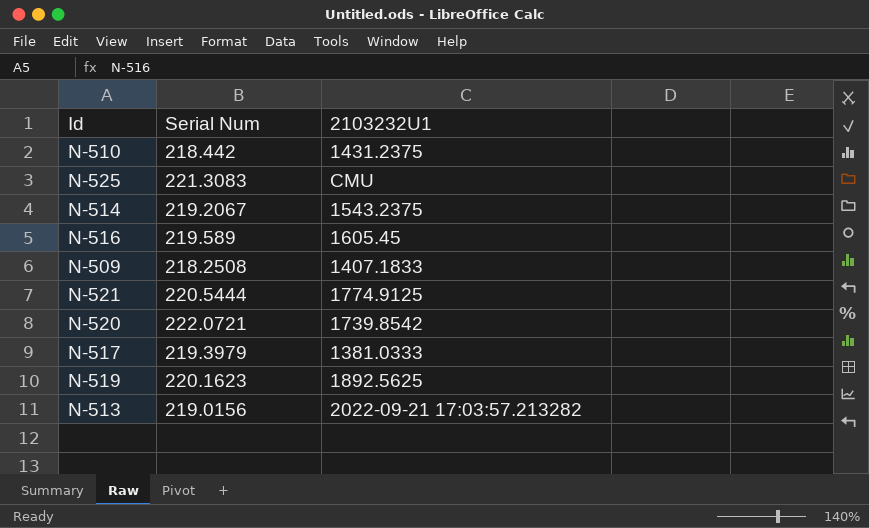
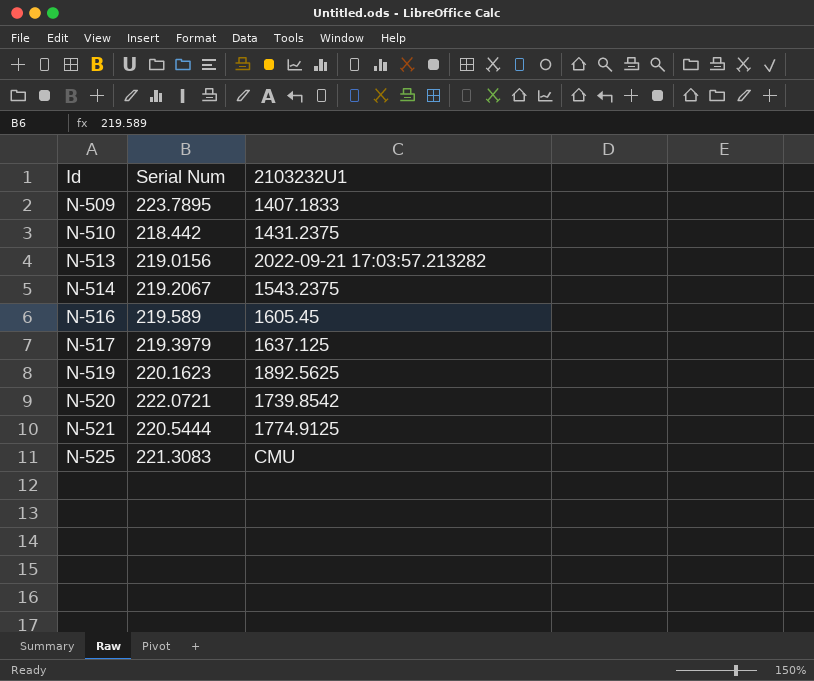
row order: none -> Id ascending
N-509 | Serial Num: 218.2508 -> 223.7895
N-517 | 2103232U1: 1381.0333 -> 1637.125

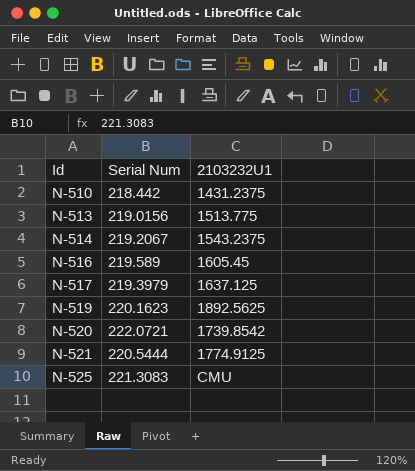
row N-509: 223.7895 | 1407.1833 -> none
N-513 | 2103232U1: 2022-09-21 17:03:57.213282 -> 1513.775

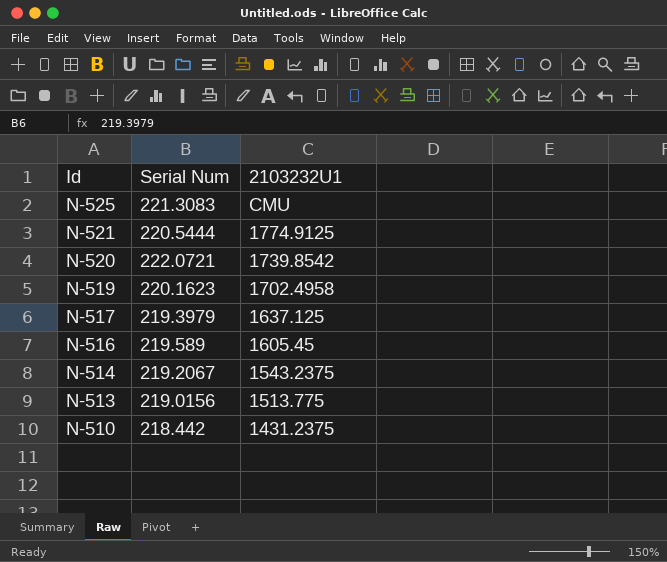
row order: Id ascending -> Id descending
N-519 | 2103232U1: 1892.5625 -> 1702.4958

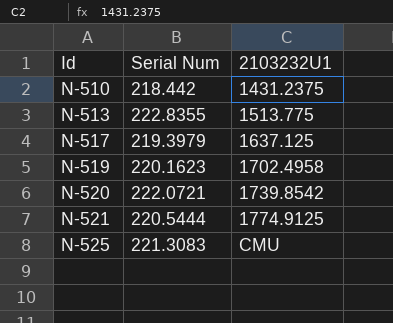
row order: Id descending -> Id ascending
row N-516: 219.589 | 1605.45 -> none
row N-514: 219.2067 | 1543.2375 -> none
N-513 | Serial Num: 219.0156 -> 222.8355

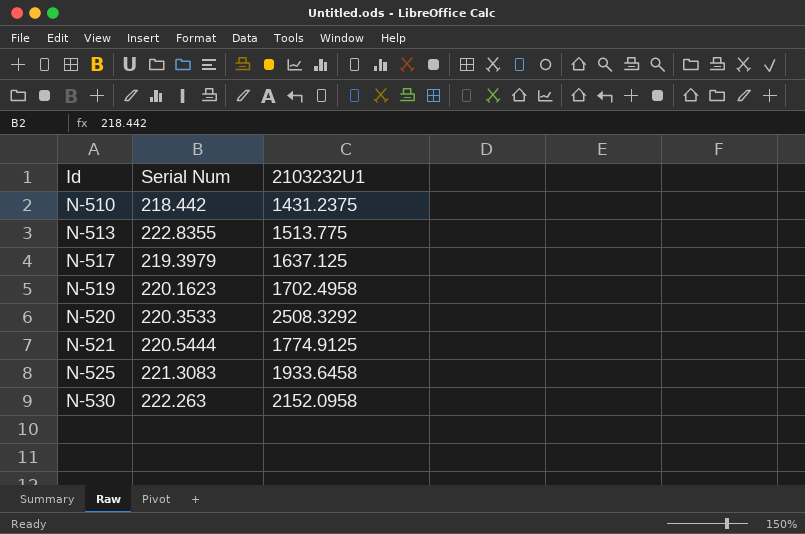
N-520 | Serial Num: 222.0721 -> 220.3533
N-520 | 2103232U1: 1739.8542 -> 2508.3292
N-525 | 2103232U1: CMU -> 1933.6458
row N-530: none -> 222.263 | 2152.0958

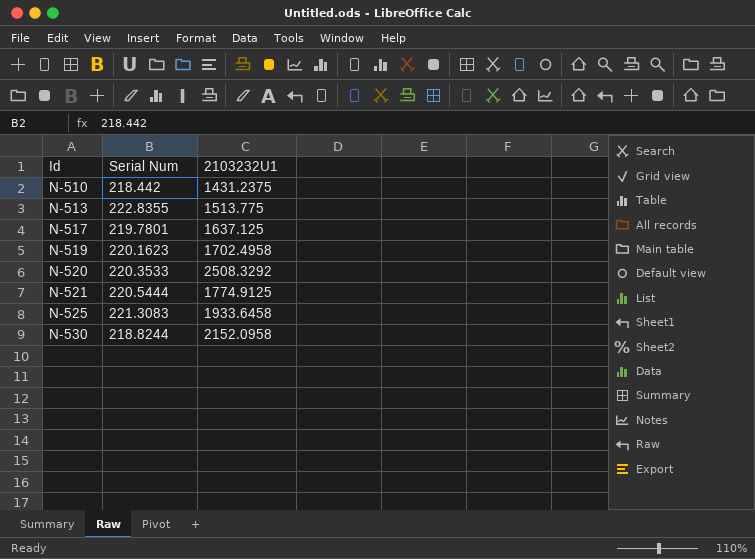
N-517 | Serial Num: 219.3979 -> 219.7801
N-530 | Serial Num: 222.263 -> 218.8244

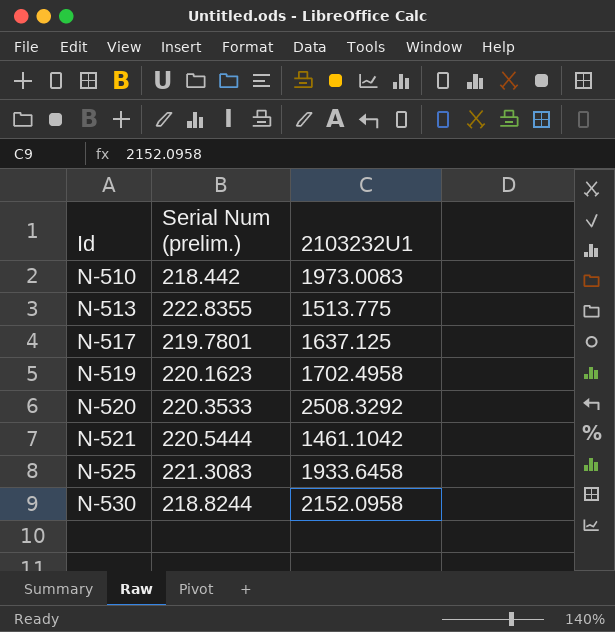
column name: Serial Num -> Serial Num (prelim.)
N-510 | 2103232U1: 1431.2375 -> 1973.0083
N-521 | 2103232U1: 1774.9125 -> 1461.1042

